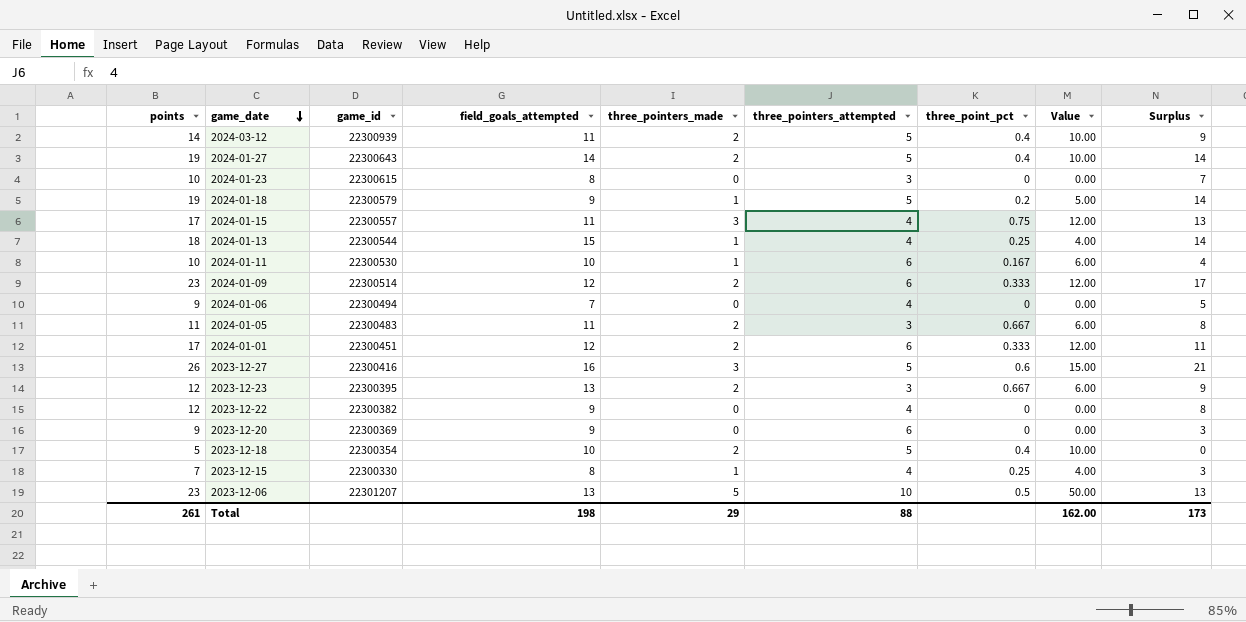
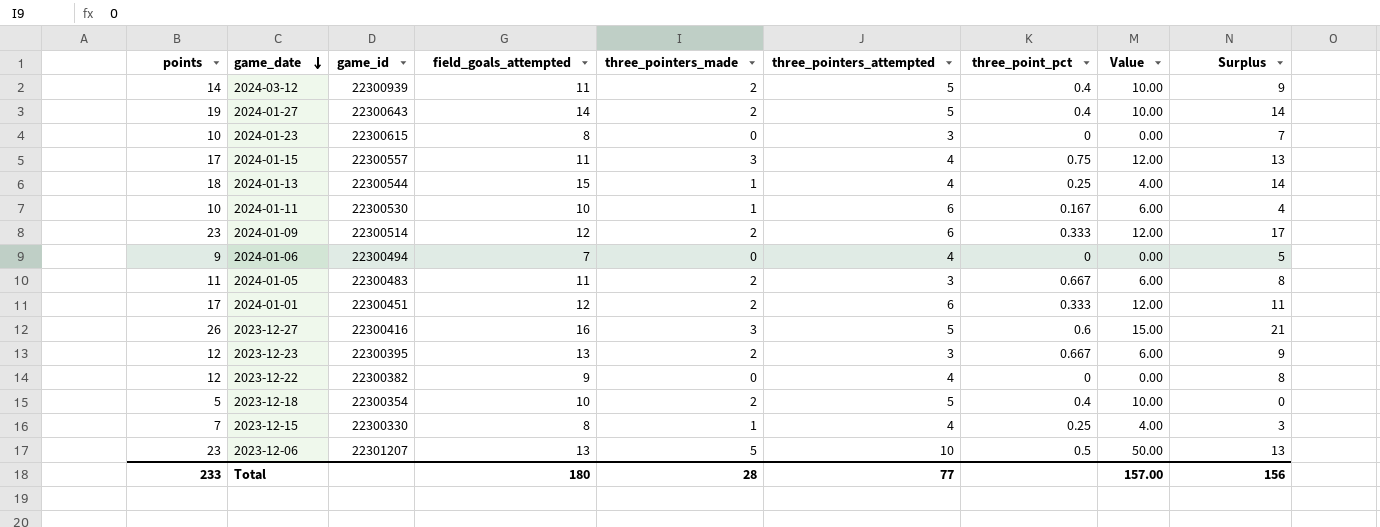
row 2024-01-18: 19 | 22300579 | 9 | 1 | 5 | 0.2 | 5.00 | 14 -> none
row 2023-12-20: 9 | 22300369 | 9 | 0 | 6 | 0 | 0.00 | 3 -> none
Total | points: 261 -> 233
Total | field_goals_attempted: 198 -> 180
Total | three_pointers_made: 29 -> 28
Total | three_pointers_attempted: 88 -> 77
Total | Value: 162.00 -> 157.00
Total | Surplus: 173 -> 156

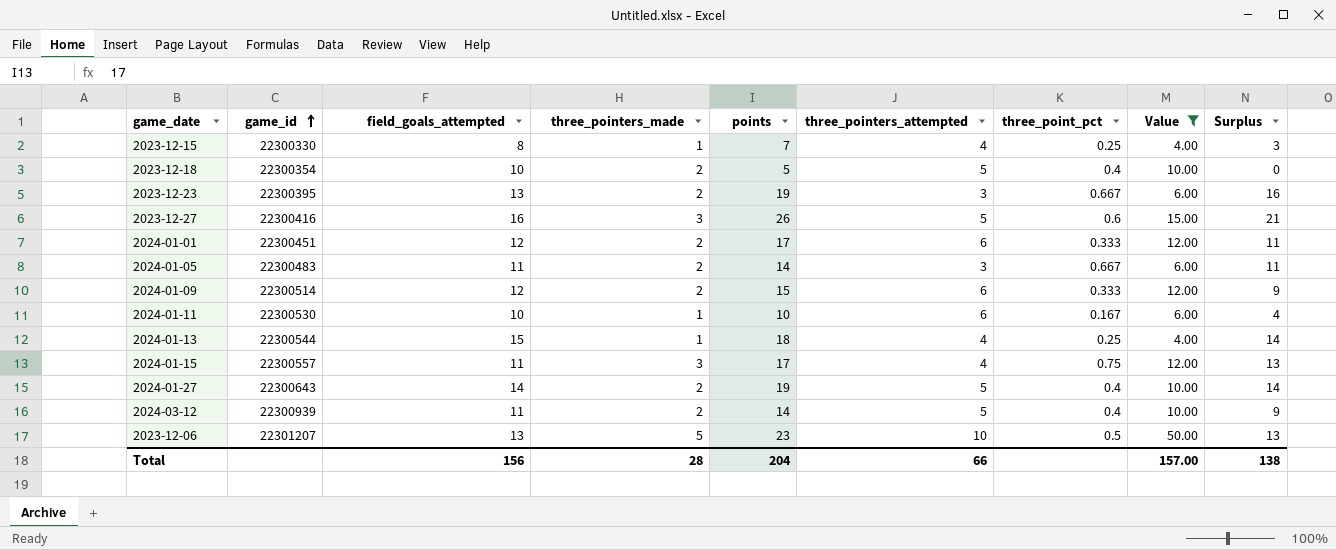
filter: none -> Value != 0.00
row order: game_date descending -> game_id ascending
column points | position: 1 -> 5
2023-12-23 | points: 12 -> 19
2023-12-23 | Surplus: 9 -> 16
2024-01-05 | points: 11 -> 14
2024-01-05 | Surplus: 8 -> 11
2024-01-09 | points: 23 -> 15
2024-01-09 | Surplus: 17 -> 9
Total | field_goals_attempted: 180 -> 156
Total | points: 233 -> 204
Total | three_pointers_attempted: 77 -> 66
Total | Surplus: 156 -> 138

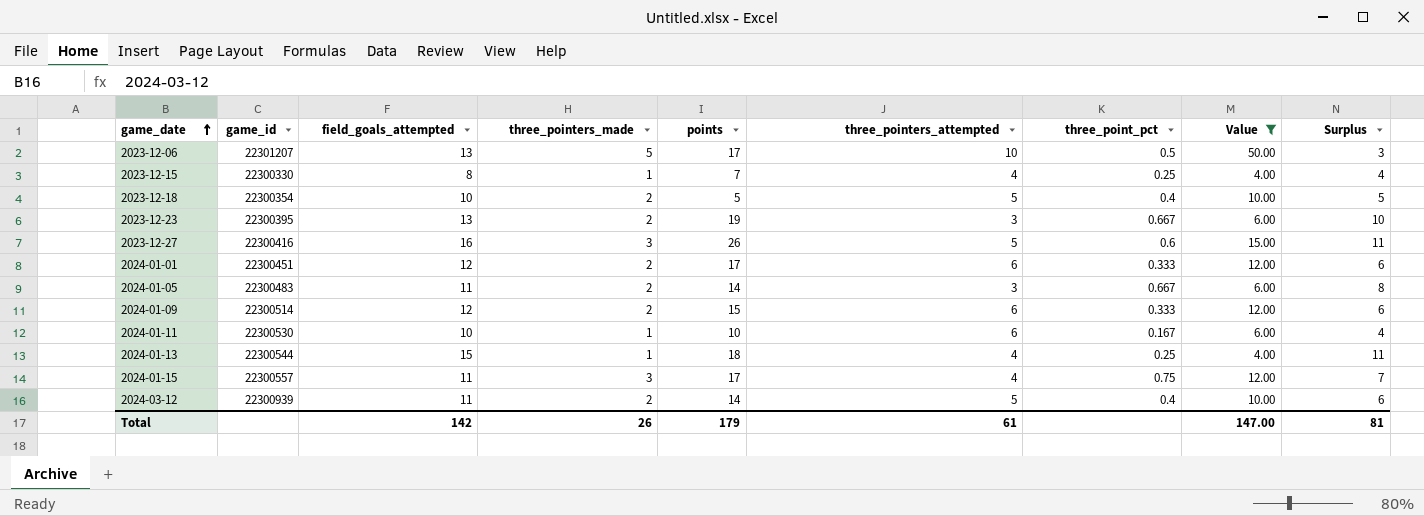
row order: game_id ascending -> game_date ascending
column Surplus | formula: [points] - [three_pointers_attempted] -> [field_goals_attempted] - [three_pointers_attempted]
row 2024-01-27: 22300643 | 14 | 2 | 19 | 5 | 0.4 | 10.00 | 14 -> none
2023-12-06 | points: 23 -> 17
Total | field_goals_attempted: 156 -> 142
Total | three_pointers_made: 28 -> 26
Total | points: 204 -> 179
Total | three_pointers_attempted: 66 -> 61
Total | Value: 157.00 -> 147.00
Total | Surplus: 138 -> 81

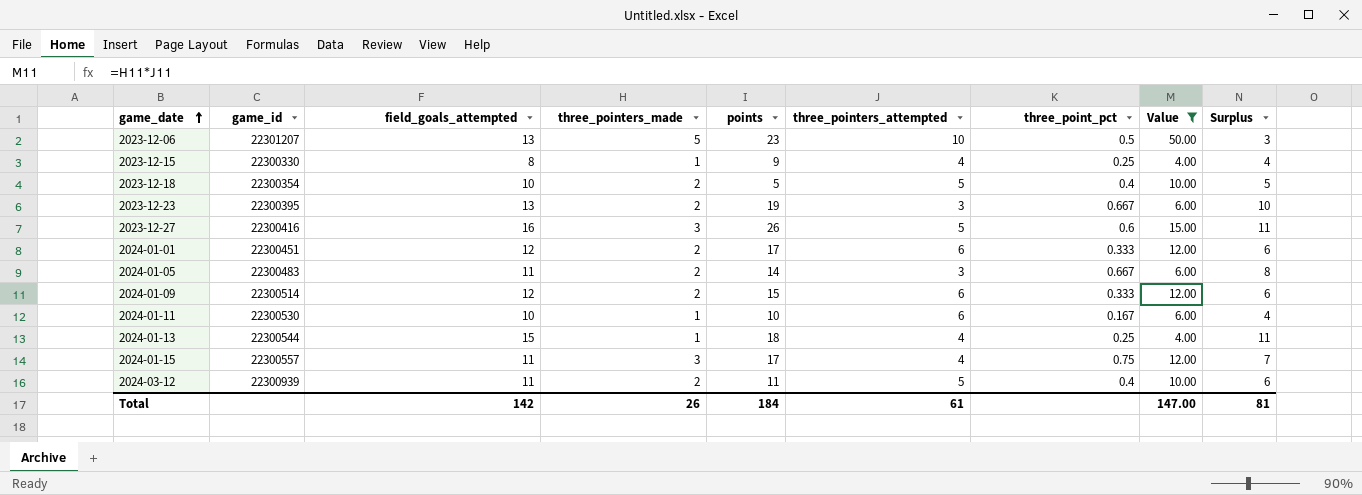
2023-12-06 | points: 17 -> 23
2023-12-15 | points: 7 -> 9
2024-03-12 | points: 14 -> 11
Total | points: 179 -> 184

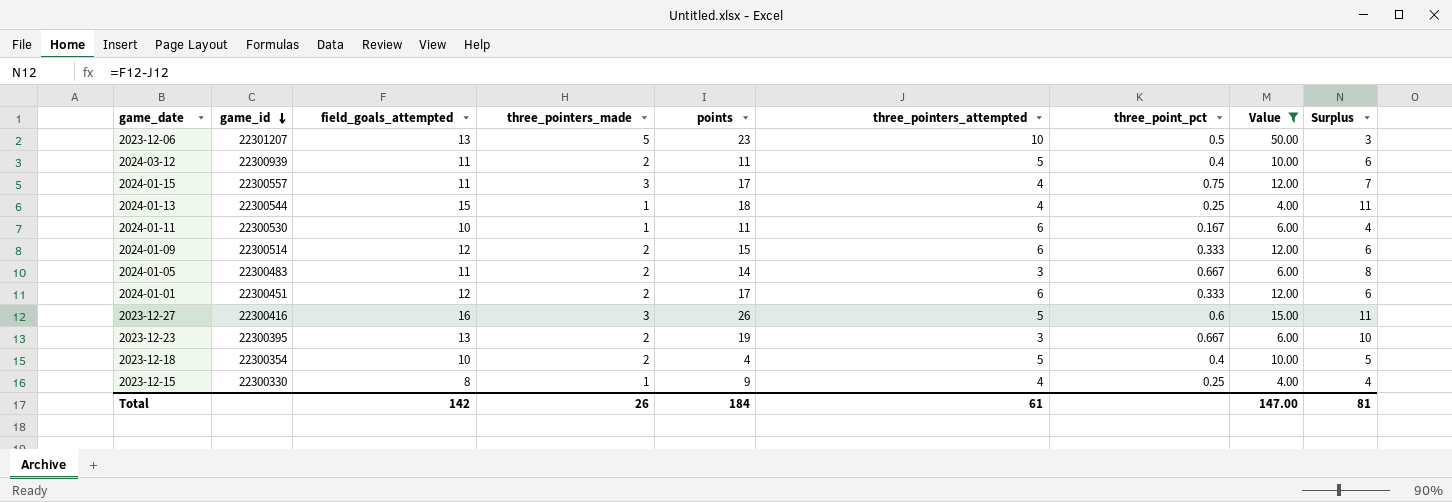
row order: game_date ascending -> game_id descending
2024-01-11 | points: 10 -> 11
2023-12-18 | points: 5 -> 4

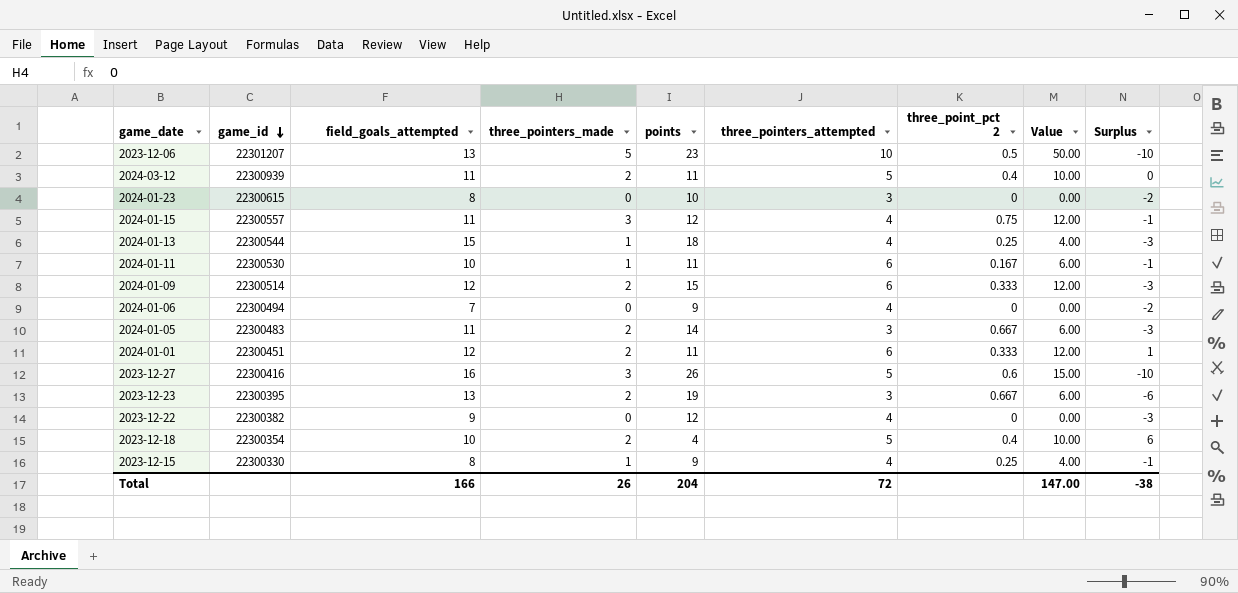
filter: Value != 0.00 -> none
column name: three_point_pct -> three_point_pct 2
column Surplus | formula: [field_goals_attempted] - [three_pointers_attempted] -> [field_goals_attempted] - [points]
2024-01-15 | points: 17 -> 12
2024-01-01 | points: 17 -> 11
Total | field_goals_attempted: 142 -> 166
Total | points: 184 -> 204
Total | three_pointers_attempted: 61 -> 72
Total | Surplus: 81 -> -38

